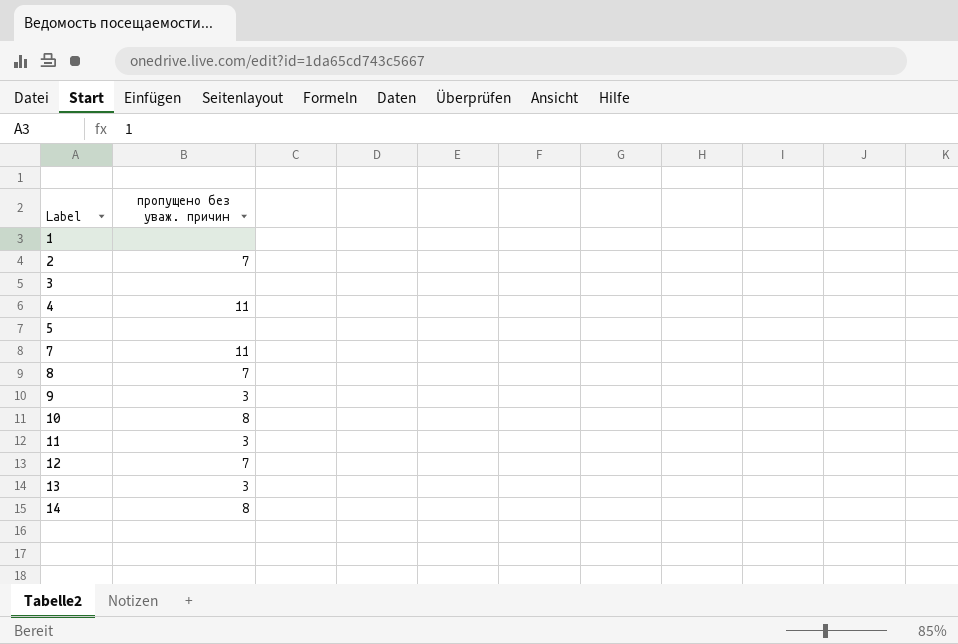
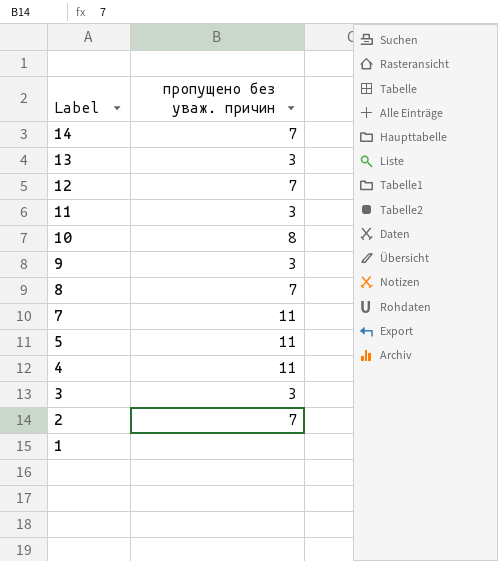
row order: Label ascending -> Label descending
14 | пропущено без уваж. причин: 8 -> 7
5 | пропущено без уваж. причин: none -> 11
3 | пропущено без уваж. причин: none -> 3

